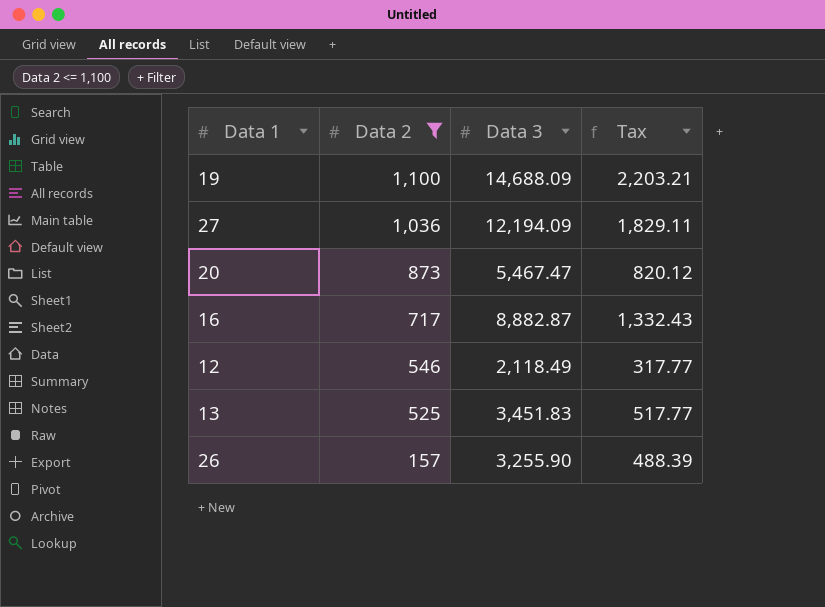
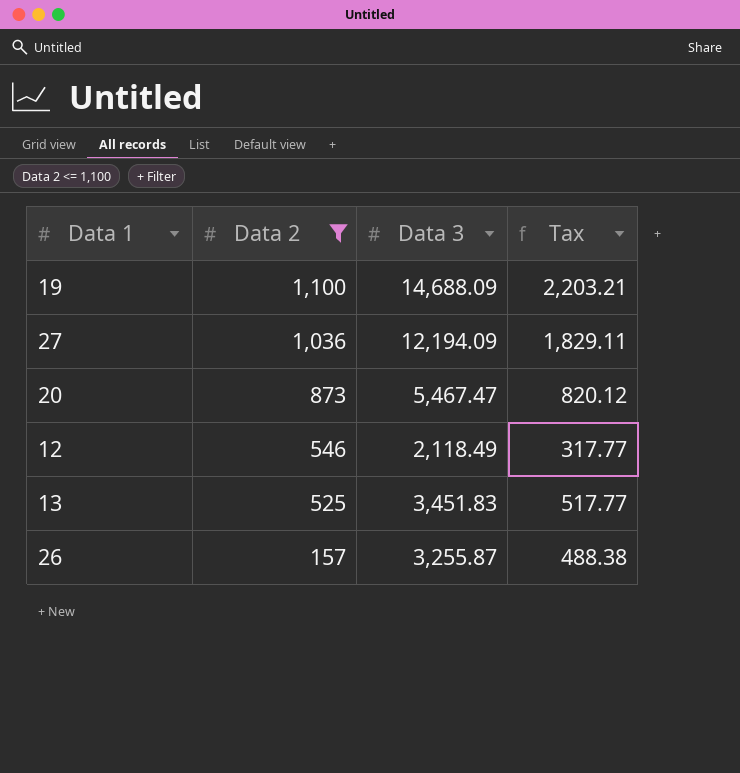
row 16: 717 | 8,882.87 | 1,332.43 -> none
26 | Data 3: 3,255.90 -> 3,255.87
26 | Tax: 488.39 -> 488.38

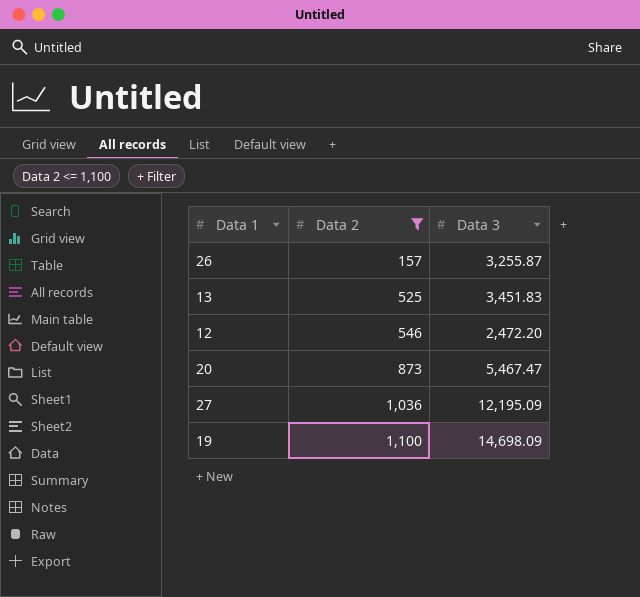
row order: Data 2 descending -> Data 2 ascending
column Tax | formula: [Data 3] * 0.15 -> none
12 | Data 3: 2,118.49 -> 2,472.20
27 | Data 3: 12,194.09 -> 12,195.09
19 | Data 3: 14,688.09 -> 14,698.09

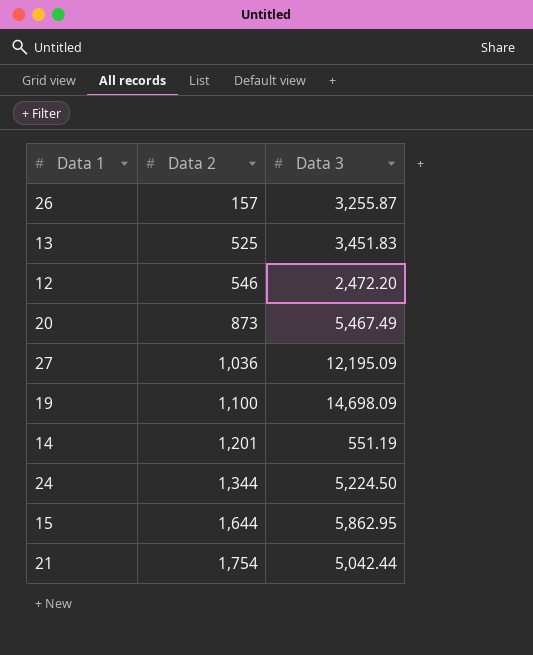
filter: Data 2 <= 1,100 -> none
20 | Data 3: 5,467.47 -> 5,467.49

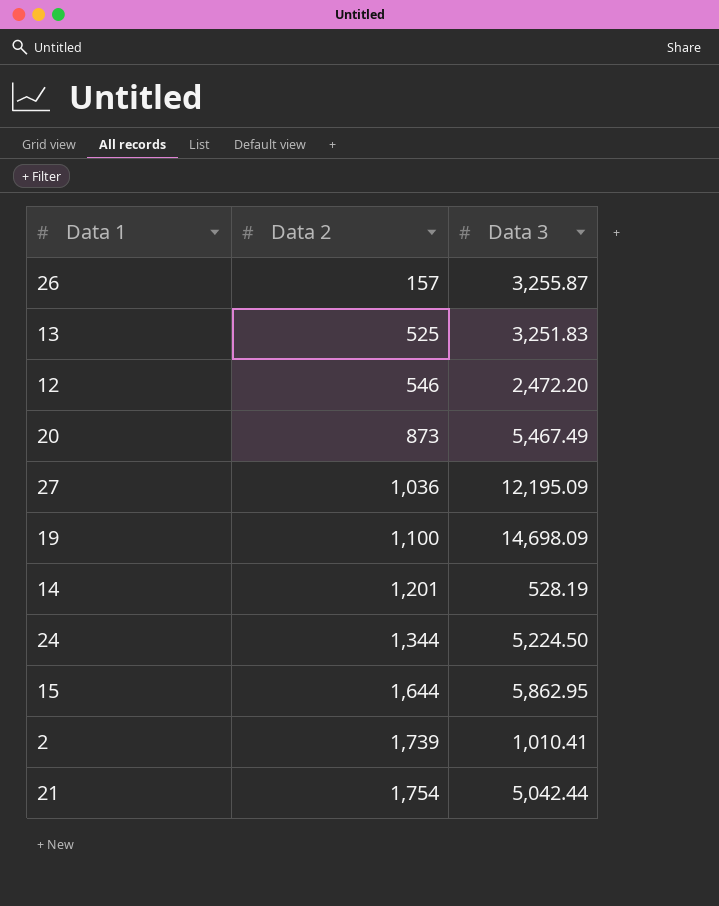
13 | Data 3: 3,451.83 -> 3,251.83
14 | Data 3: 551.19 -> 528.19
row 2: none -> 1,739 | 1,010.41

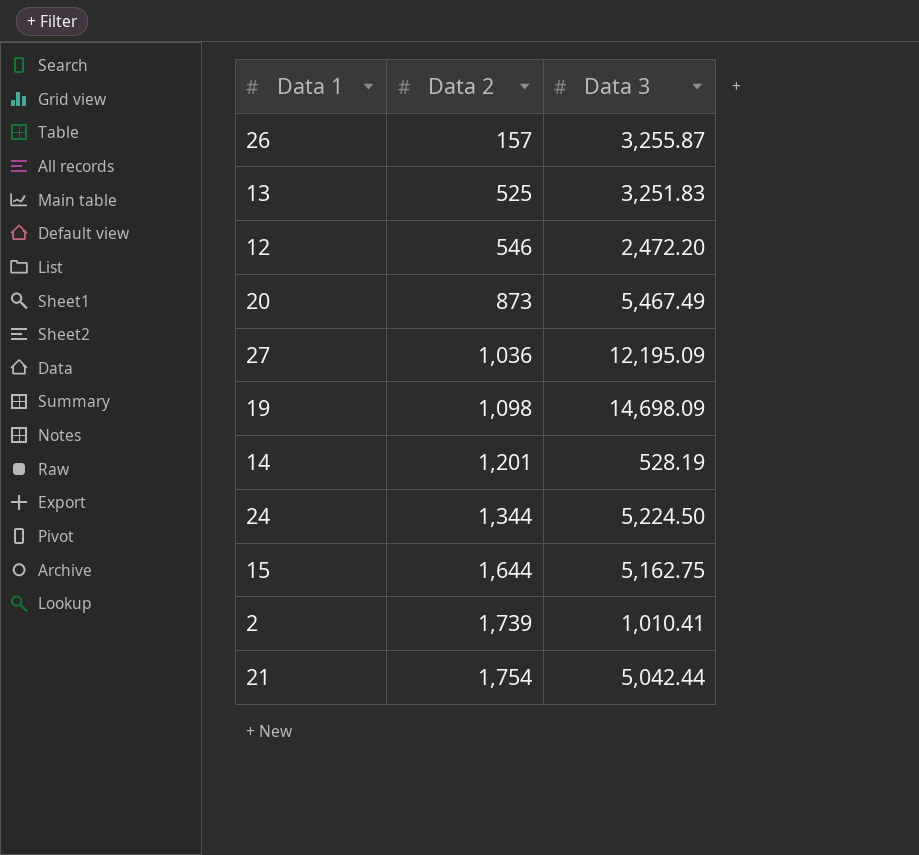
19 | Data 2: 1,100 -> 1,098
15 | Data 3: 5,862.95 -> 5,162.75

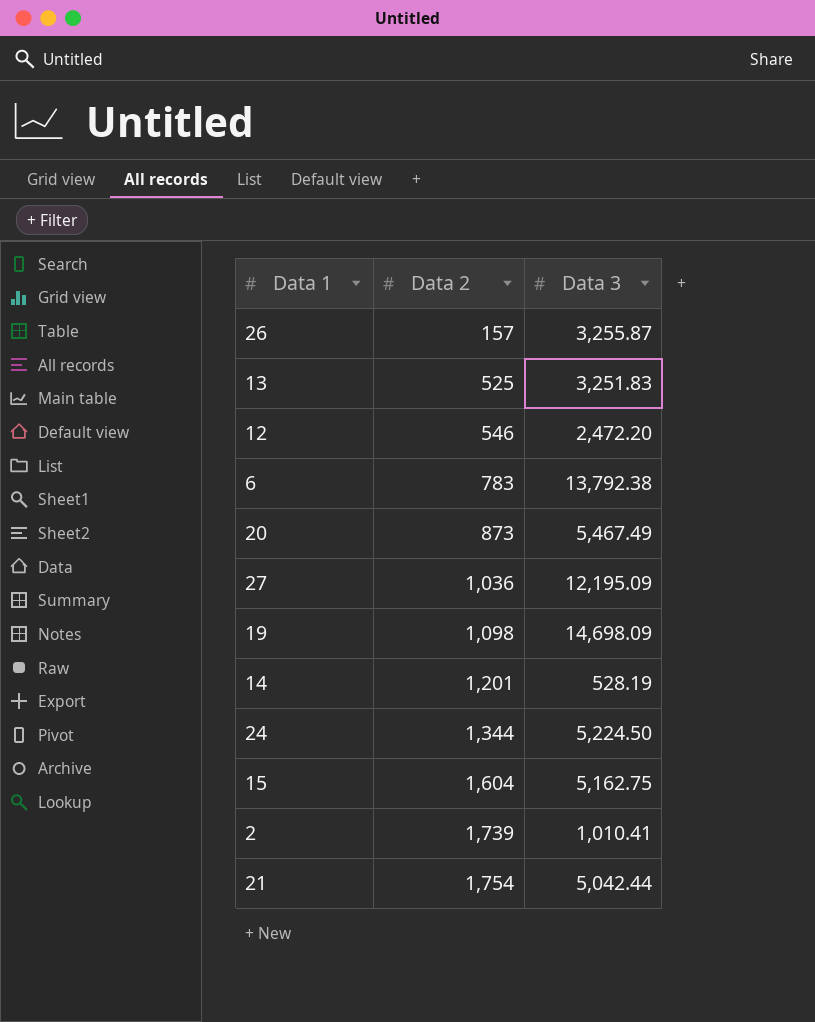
row 6: none -> 783 | 13,792.38
15 | Data 2: 1,644 -> 1,604

